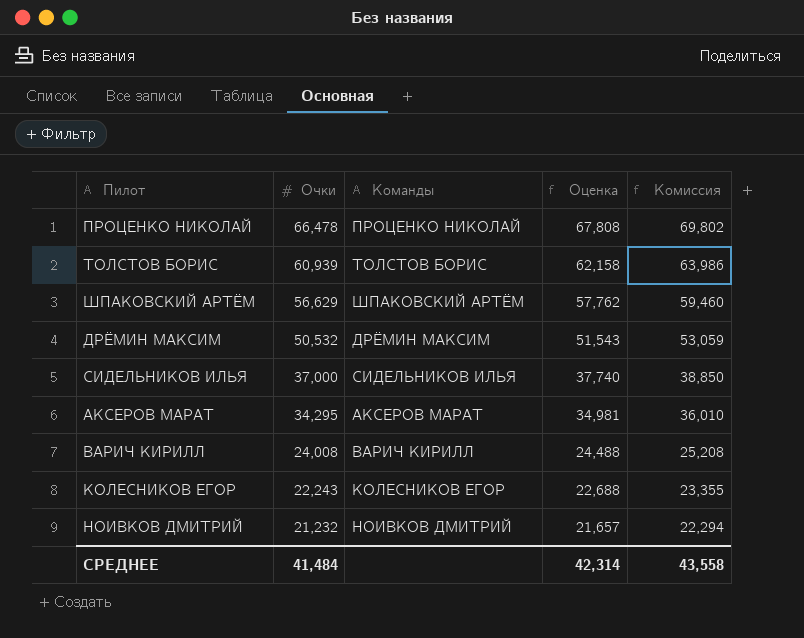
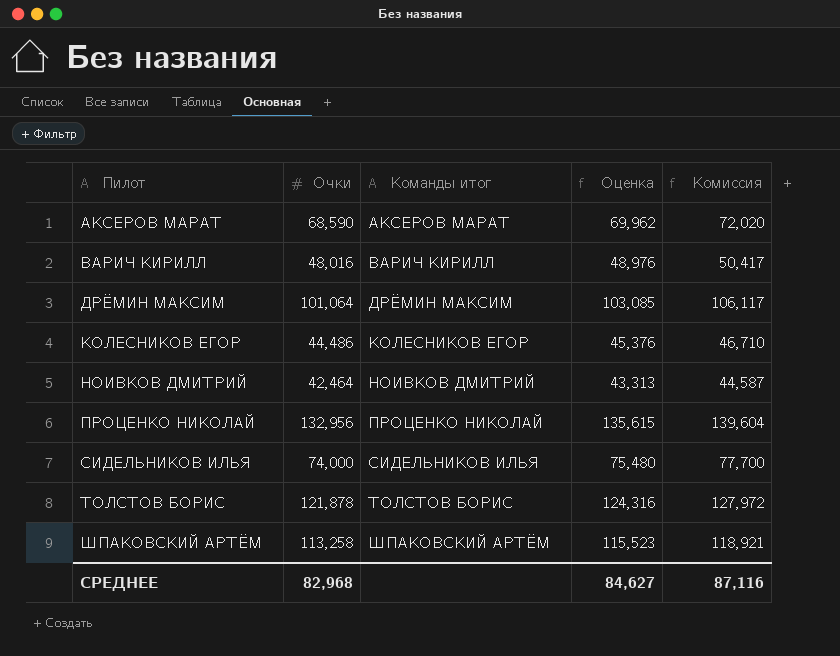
row order: Очки descending -> Пилот ascending
column name: Команды -> Команды итог
АКСЕРОВ МАРАТ | Очки: 34,295 -> 68,590
АКСЕРОВ МАРАТ | Оценка: 34,981 -> 69,962
АКСЕРОВ МАРАТ | Комиссия: 36,010 -> 72,020
ВАРИЧ КИРИЛЛ | Очки: 24,008 -> 48,016
ВАРИЧ КИРИЛЛ | Оценка: 24,488 -> 48,976
ВАРИЧ КИРИЛЛ | Комиссия: 25,208 -> 50,417
ДРЁМИН МАКСИМ | Очки: 50,532 -> 101,064
ДРЁМИН МАКСИМ | Оценка: 51,543 -> 103,085
ДРЁМИН МАКСИМ | Комиссия: 53,059 -> 106,117
КОЛЕСНИКОВ ЕГОР | Очки: 22,243 -> 44,486
КОЛЕСНИКОВ ЕГОР | Оценка: 22,688 -> 45,376
КОЛЕСНИКОВ ЕГОР | Комиссия: 23,355 -> 46,710
НОИВКОВ ДМИТРИЙ | Очки: 21,232 -> 42,464
НОИВКОВ ДМИТРИЙ | Оценка: 21,657 -> 43,313
НОИВКОВ ДМИТРИЙ | Комиссия: 22,294 -> 44,587
ПРОЦЕНКО НИКОЛАЙ | Очки: 66,478 -> 132,956
ПРОЦЕНКО НИКОЛАЙ | Оценка: 67,808 -> 135,615
ПРОЦЕНКО НИКОЛАЙ | Комиссия: 69,802 -> 139,604
СИДЕЛЬНИКОВ ИЛЬЯ | Очки: 37,000 -> 74,000
СИДЕЛЬНИКОВ ИЛЬЯ | Оценка: 37,740 -> 75,480
СИДЕЛЬНИКОВ ИЛЬЯ | Комиссия: 38,850 -> 77,700
ТОЛСТОВ БОРИС | Очки: 60,939 -> 121,878
ТОЛСТОВ БОРИС | Оценка: 62,158 -> 124,316
ТОЛСТОВ БОРИС | Комиссия: 63,986 -> 127,972
ШПАКОВСКИЙ АРТЁМ | Очки: 56,629 -> 113,258
ШПАКОВСКИЙ АРТЁМ | Оценка: 57,762 -> 115,523
ШПАКОВСКИЙ АРТЁМ | Комиссия: 59,460 -> 118,921
СРЕДНЕЕ | Очки: 41,484 -> 82,968
СРЕДНЕЕ | Оценка: 42,314 -> 84,627
СРЕДНЕЕ | Комиссия: 43,558 -> 87,116

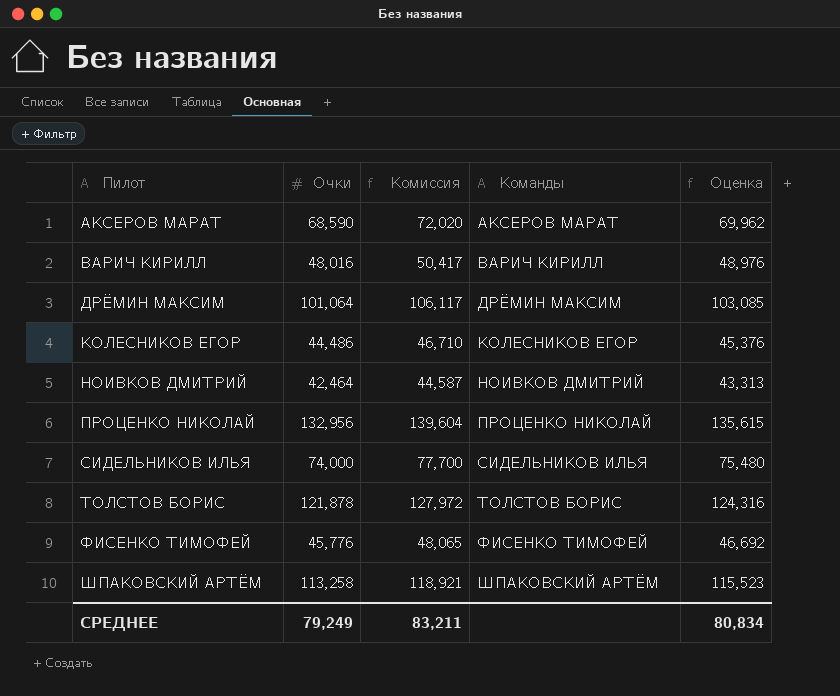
column Комиссия | position: 5 -> 3
column name: Команды итог -> Команды
row ФИСЕНКО ТИМОФЕЙ: none -> 45,776 | 48,065 | ФИСЕНКО ТИМОФЕЙ | 46,692
СРЕДНЕЕ | Очки: 82,968 -> 79,249
СРЕДНЕЕ | Комиссия: 87,116 -> 83,211
СРЕДНЕЕ | Оценка: 84,627 -> 80,834

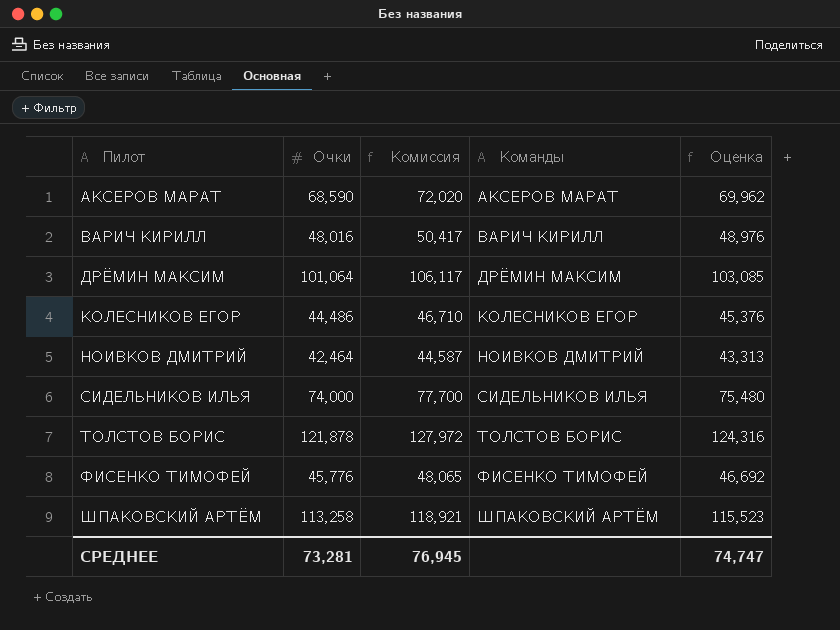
row ПРОЦЕНКО НИКОЛАЙ: 132,956 | 139,604 | ПРОЦЕНКО НИКОЛАЙ | 135,615 -> none
СРЕДНЕЕ | Очки: 79,249 -> 73,281
СРЕДНЕЕ | Комиссия: 83,211 -> 76,945
СРЕДНЕЕ | Оценка: 80,834 -> 74,747

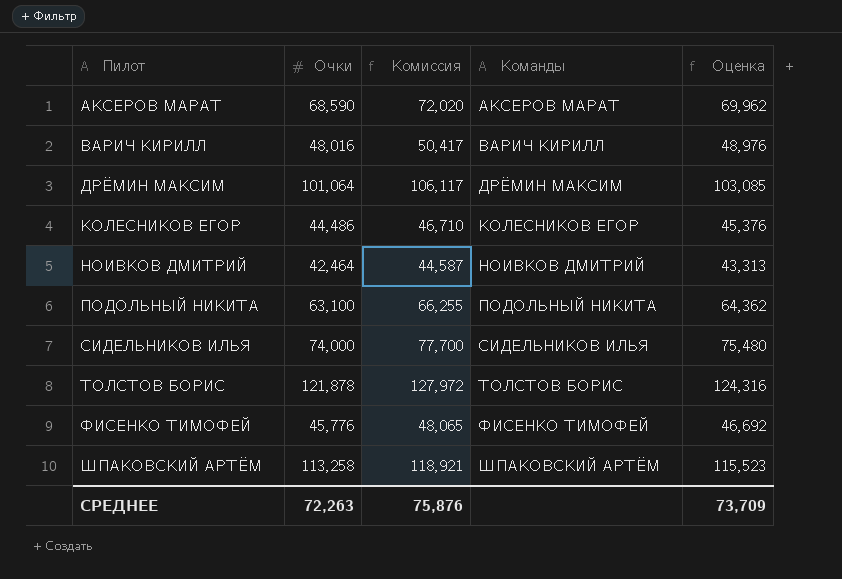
row ПОДОЛЬНЫЙ НИКИТА: none -> 63,100 | 66,255 | ПОДОЛЬНЫЙ НИКИТА | 64,362
СРЕДНЕЕ | Очки: 73,281 -> 72,263
СРЕДНЕЕ | Комиссия: 76,945 -> 75,876
СРЕДНЕЕ | Оценка: 74,747 -> 73,709

